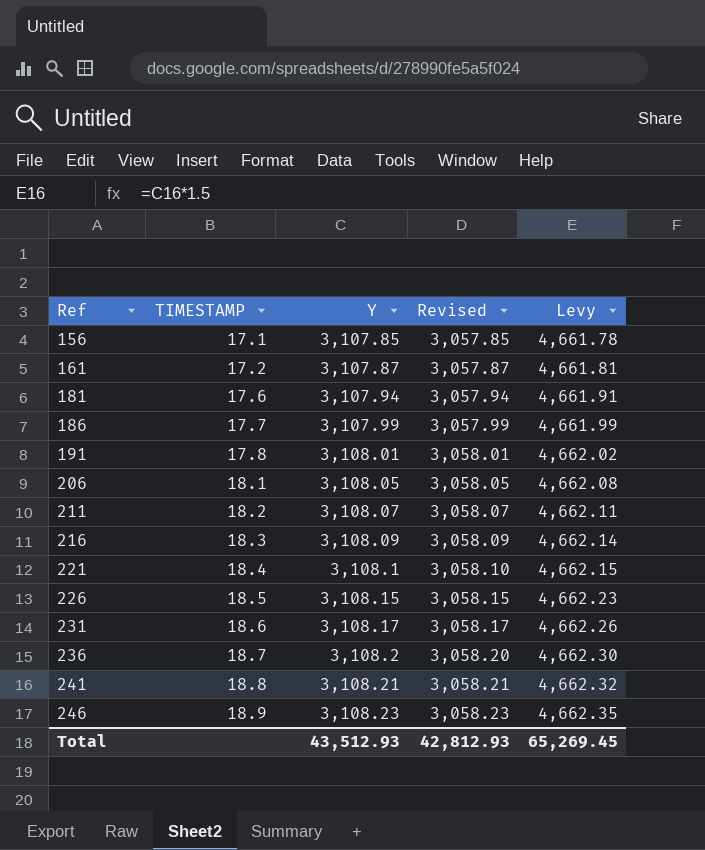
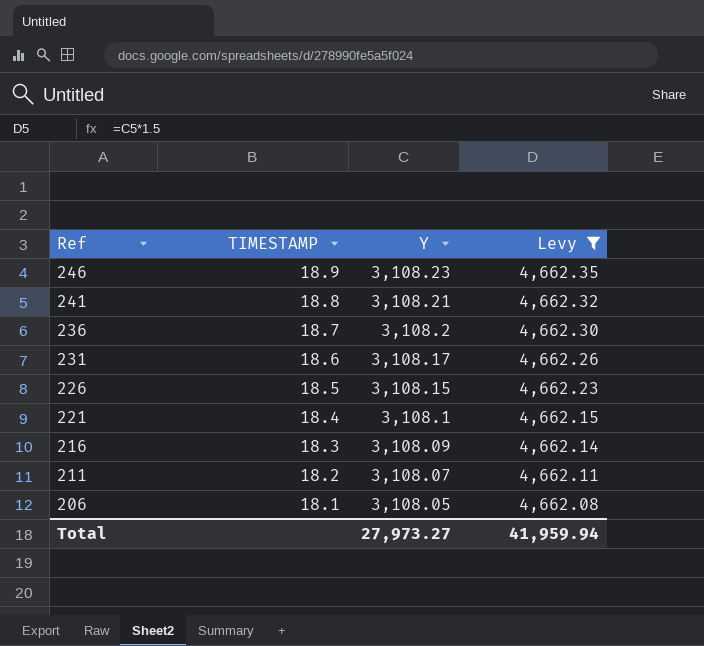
filter: none -> Levy >= 4,662.08
row order: Ref ascending -> Ref descending
column Revised | formula: [Y] - 50 -> none
Total | Y: 43,512.93 -> 27,973.27
Total | Levy: 65,269.45 -> 41,959.94

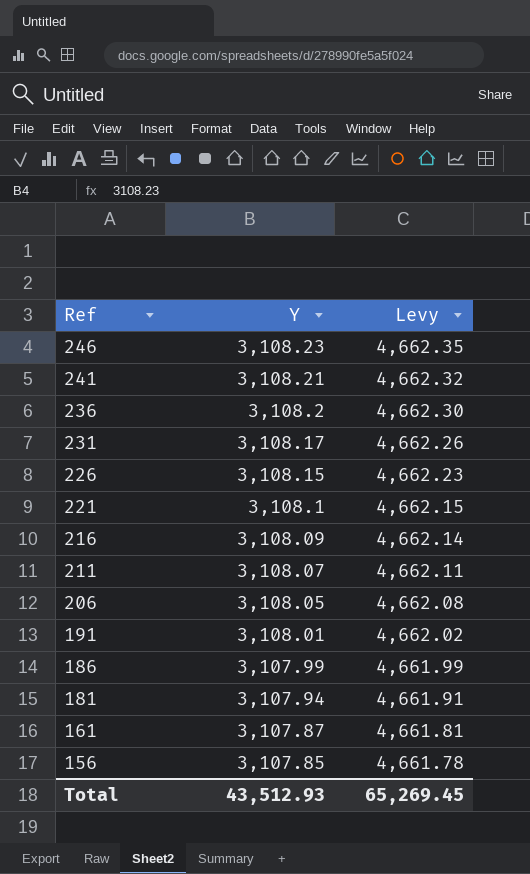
filter: Levy >= 4,662.08 -> none
column TIMESTAMP | position: 2 -> none
Total | Y: 27,973.27 -> 43,512.93
Total | Levy: 41,959.94 -> 65,269.45

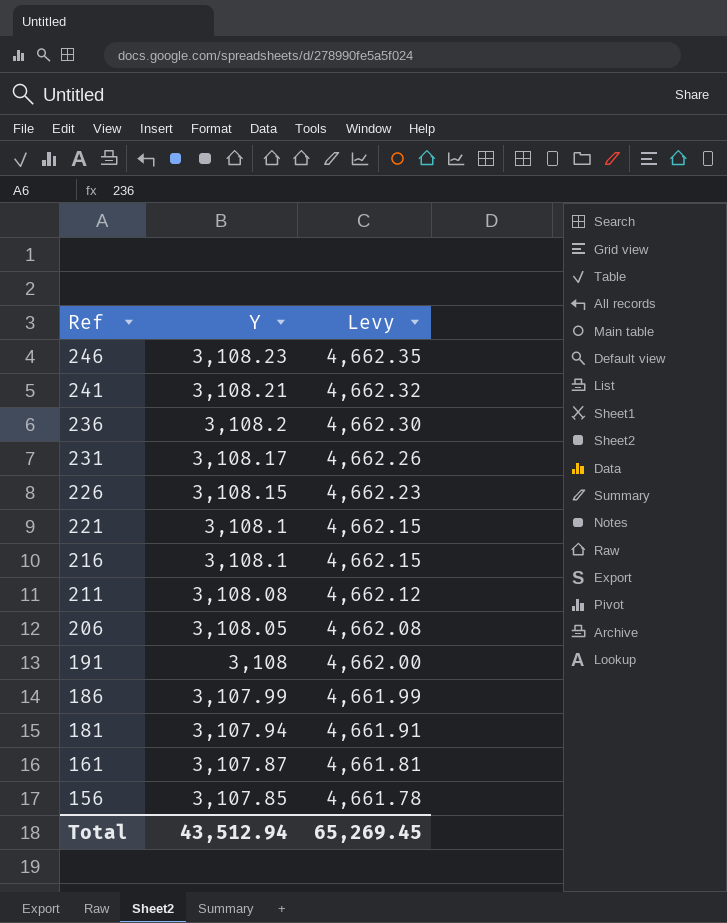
216 | Y: 3,108.09 -> 3,108.1
216 | Levy: 4,662.14 -> 4,662.15
211 | Y: 3,108.07 -> 3,108.08
211 | Levy: 4,662.11 -> 4,662.12
191 | Y: 3,108.01 -> 3,108
191 | Levy: 4,662.02 -> 4,662.00
Total | Y: 43,512.93 -> 43,512.94

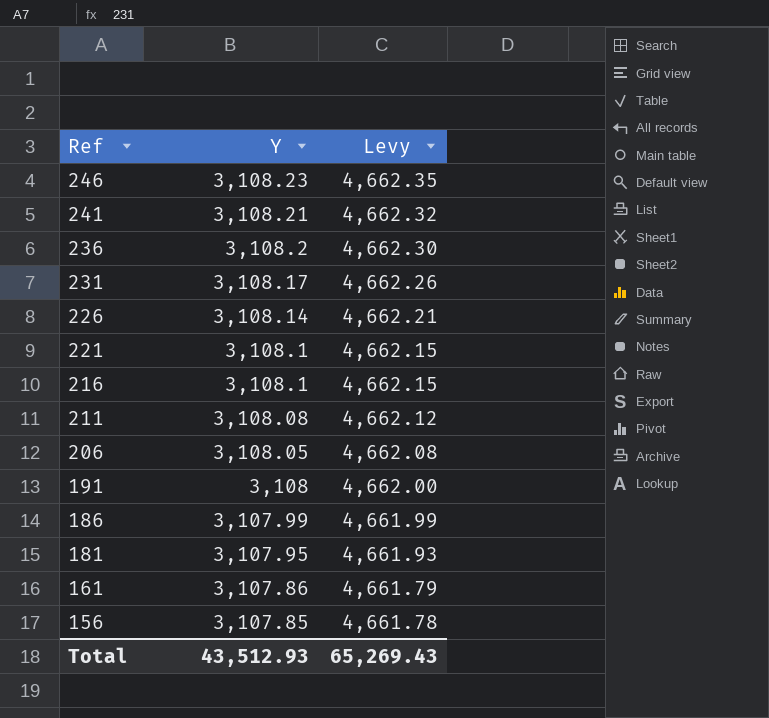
226 | Y: 3,108.15 -> 3,108.14
226 | Levy: 4,662.23 -> 4,662.21
181 | Y: 3,107.94 -> 3,107.95
181 | Levy: 4,661.91 -> 4,661.93
161 | Y: 3,107.87 -> 3,107.86
161 | Levy: 4,661.81 -> 4,661.79
Total | Y: 43,512.94 -> 43,512.93
Total | Levy: 65,269.45 -> 65,269.43

